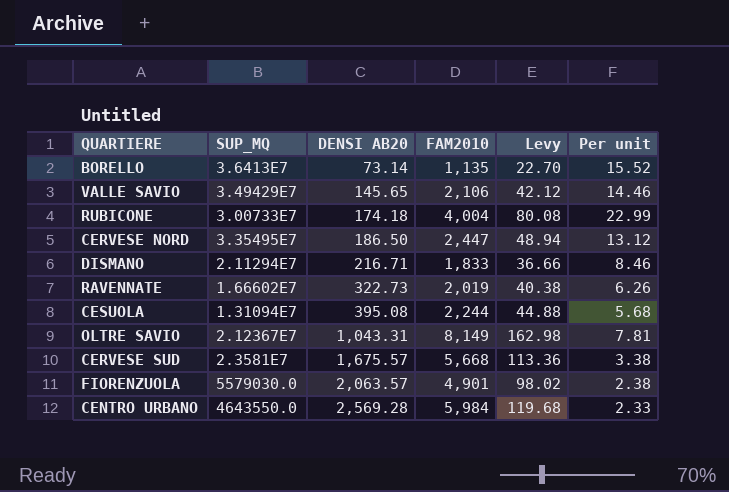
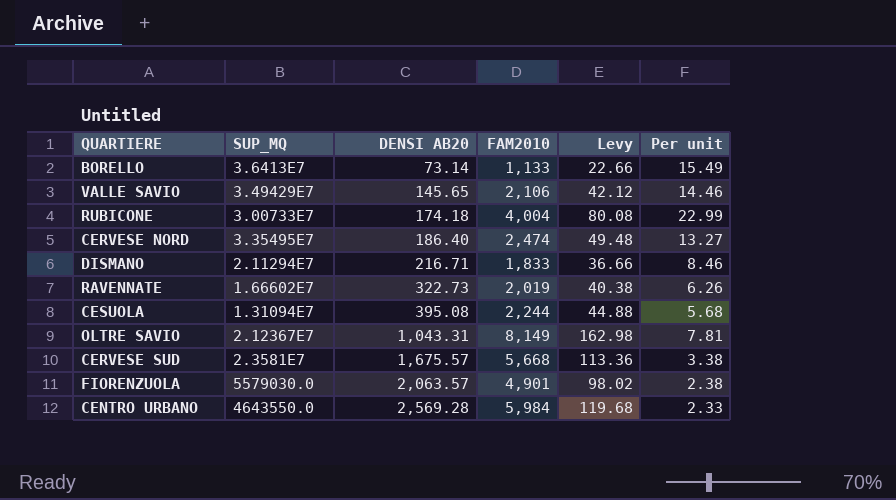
BORELLO | FAM2010: 1,135 -> 1,133
BORELLO | Levy: 22.70 -> 22.66
BORELLO | Per unit: 15.52 -> 15.49
CERVESE NORD | DENSI AB20: 186.50 -> 186.40
CERVESE NORD | FAM2010: 2,447 -> 2,474
CERVESE NORD | Levy: 48.94 -> 49.48
CERVESE NORD | Per unit: 13.12 -> 13.27

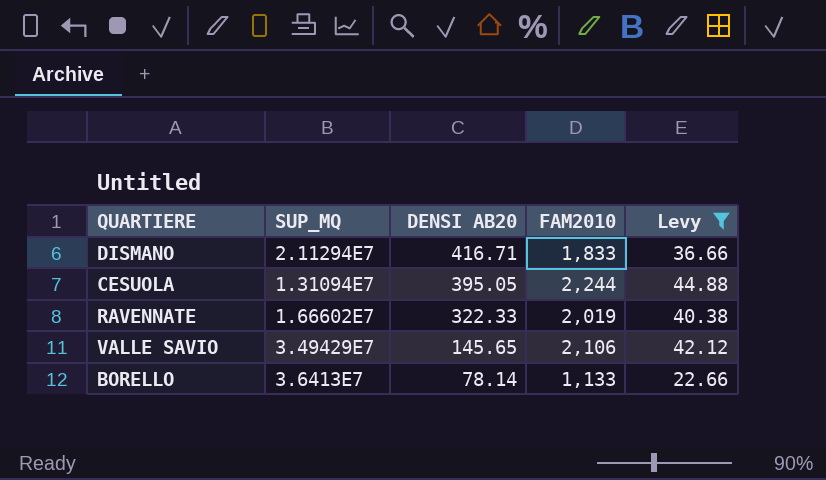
filter: none -> Levy <= 44.88
row order: DENSI AB20 ascending -> DENSI AB20 descending
column Per unit | formula: [FAM2010] / [DENSI AB20] -> none
DISMANO | DENSI AB20: 216.71 -> 416.71
CESUOLA | DENSI AB20: 395.08 -> 395.05
RAVENNATE | DENSI AB20: 322.73 -> 322.33
BORELLO | DENSI AB20: 73.14 -> 78.14

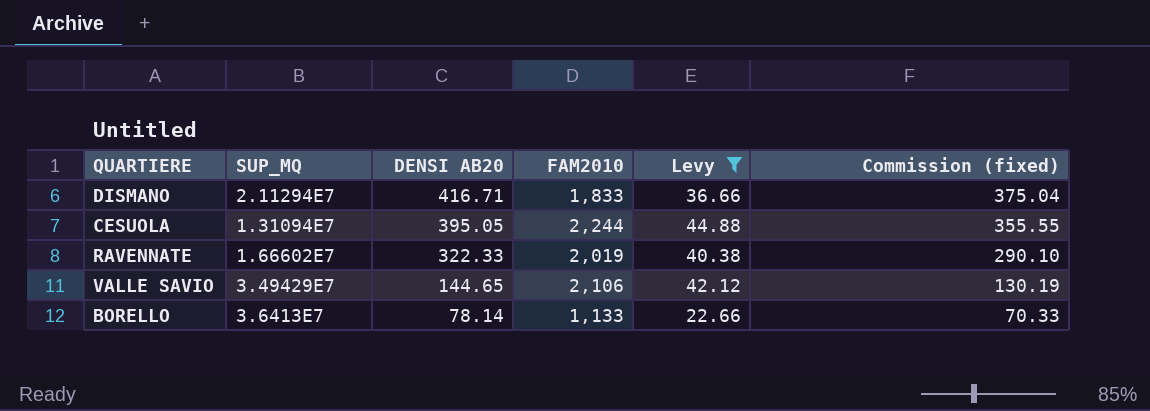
column Commission (fixed) | formula: none -> [DENSI AB20] * 0.9
VALLE SAVIO | DENSI AB20: 145.65 -> 144.65

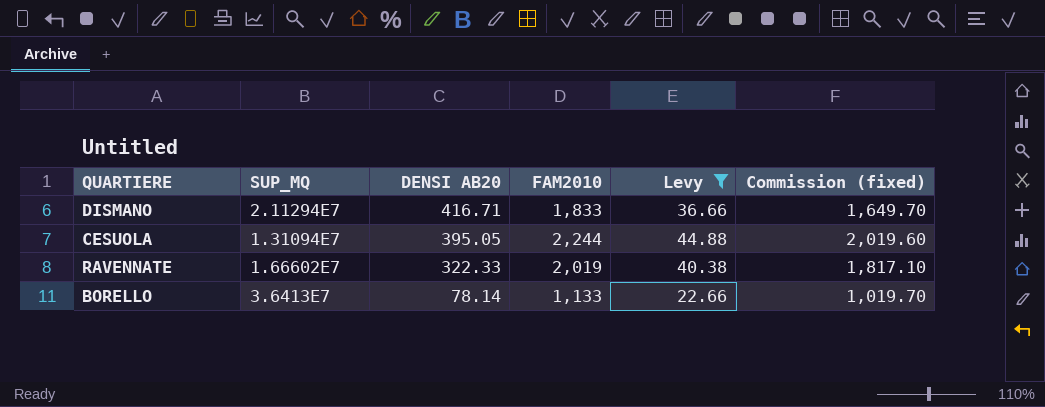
column Commission (fixed) | formula: [DENSI AB20] * 0.9 -> [FAM2010] * 0.9
row VALLE SAVIO: 3.49429E7 | 144.65 | 2,106 | 42.12 | 130.19 -> none

